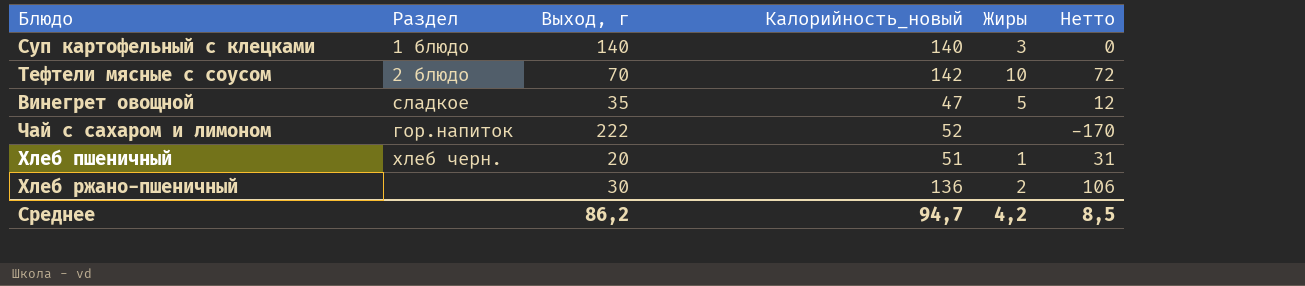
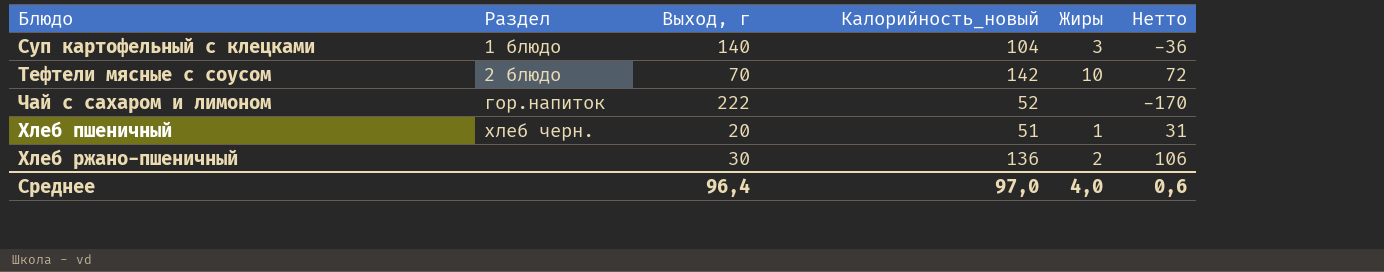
row Винегрет овощной: сладкое | 35 | 47 | 5 | 12 -> none
Суп картофельный с клецками | Калорийность_новый: 140 -> 104
Суп картофельный с клецками | Нетто: 0 -> -36
Среднее | Выход, г: 86,2 -> 96,4
Среднее | Калорийность_новый: 94,7 -> 97,0
Среднее | Жиры: 4,2 -> 4,0
Среднее | Нетто: 8,5 -> 0,6

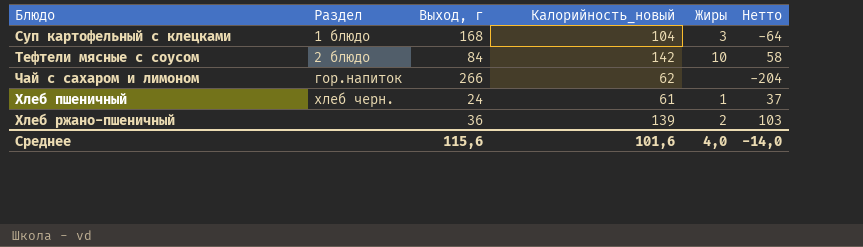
Суп картофельный с клецками | Выход, г: 140 -> 168
Суп картофельный с клецками | Нетто: -36 -> -64
Тефтели мясные с соусом | Выход, г: 70 -> 84
Тефтели мясные с соусом | Нетто: 72 -> 58
Чай с сахаром и лимоном | Выход, г: 222 -> 266
Чай с сахаром и лимоном | Калорийность_новый: 52 -> 62
Чай с сахаром и лимоном | Нетто: -170 -> -204
Хлеб пшеничный | Выход, г: 20 -> 24
Хлеб пшеничный | Калорийность_новый: 51 -> 61
Хлеб пшеничный | Нетто: 31 -> 37
Хлеб ржано-пшеничный | Выход, г: 30 -> 36
Хлеб ржано-пшеничный | Калорийность_новый: 136 -> 139
Хлеб ржано-пшеничный | Нетто: 106 -> 103
Среднее | Выход, г: 96,4 -> 115,6
Среднее | Калорийность_новый: 97,0 -> 101,6
Среднее | Нетто: 0,6 -> -14,0

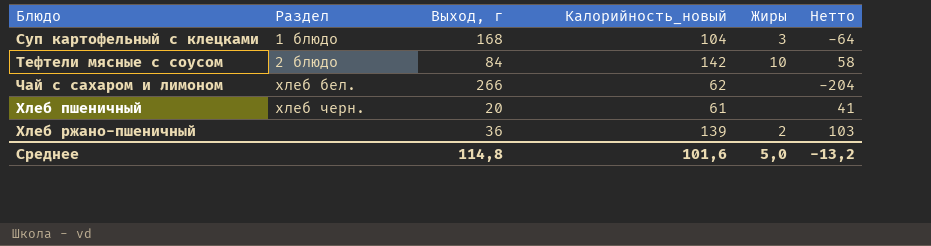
Чай с сахаром и лимоном | Раздел: гор.напиток -> хлеб бел.
Хлеб пшеничный | Выход, г: 24 -> 20
Хлеб пшеничный | Жиры: 1 -> none
Хлеб пшеничный | Нетто: 37 -> 41
Среднее | Выход, г: 115,6 -> 114,8
Среднее | Жиры: 4,0 -> 5,0
Среднее | Нетто: -14,0 -> -13,2

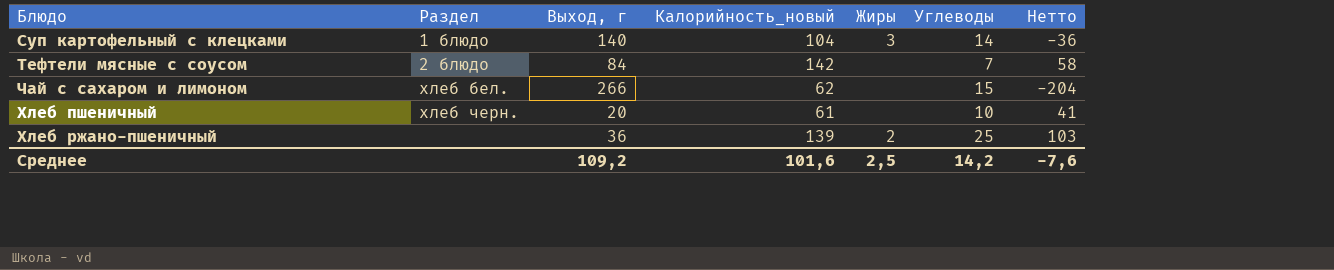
column Углеводы | position: none -> 6
Суп картофельный с клецками | Выход, г: 168 -> 140
Суп картофельный с клецками | Нетто: -64 -> -36
Тефтели мясные с соусом | Жиры: 10 -> none
Среднее | Выход, г: 114,8 -> 109,2
Среднее | Жиры: 5,0 -> 2,5
Среднее | Нетто: -13,2 -> -7,6

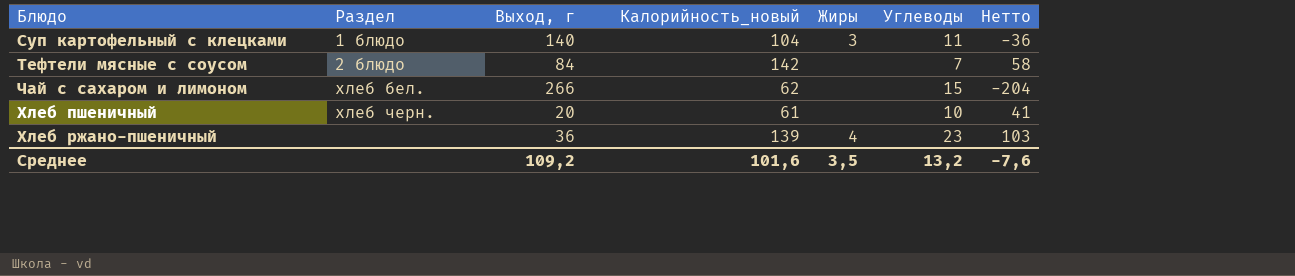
Суп картофельный с клецками | Углеводы: 14 -> 11
Хлеб ржано-пшеничный | Жиры: 2 -> 4
Хлеб ржано-пшеничный | Углеводы: 25 -> 23
Среднее | Жиры: 2,5 -> 3,5
Среднее | Углеводы: 14,2 -> 13,2

